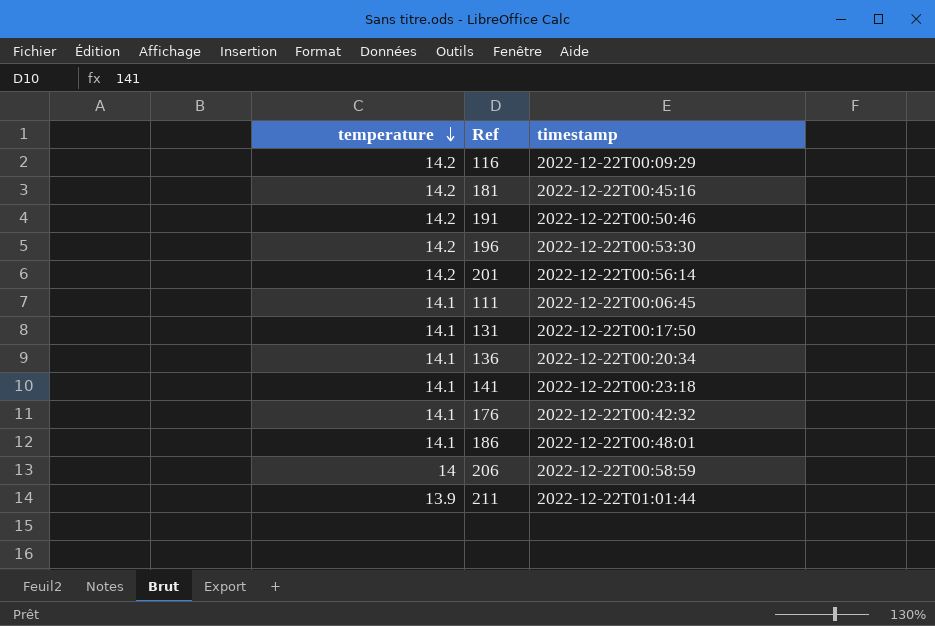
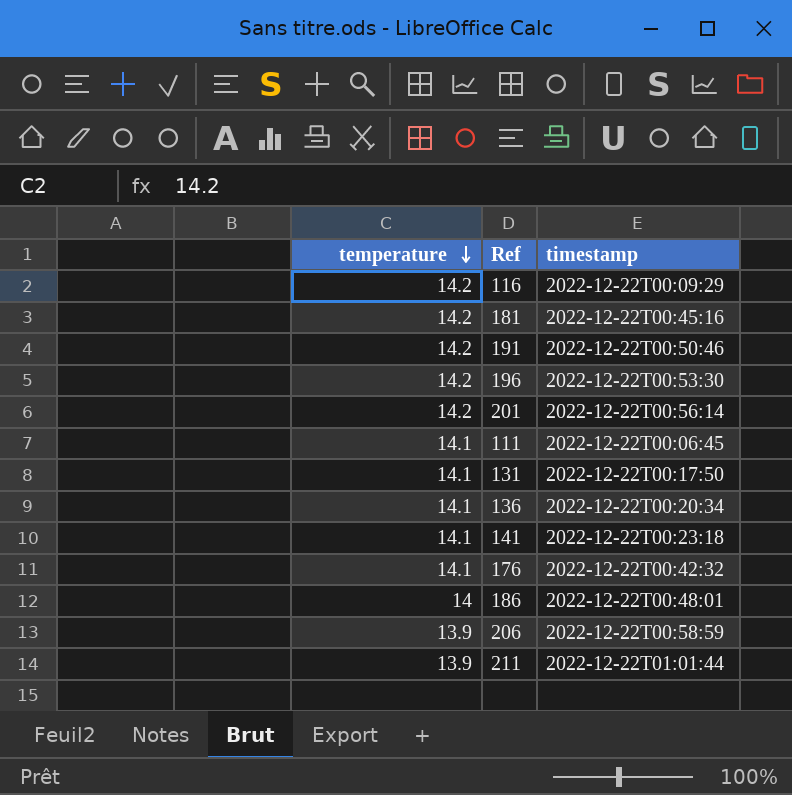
186 | temperature: 14.1 -> 14
206 | temperature: 14 -> 13.9

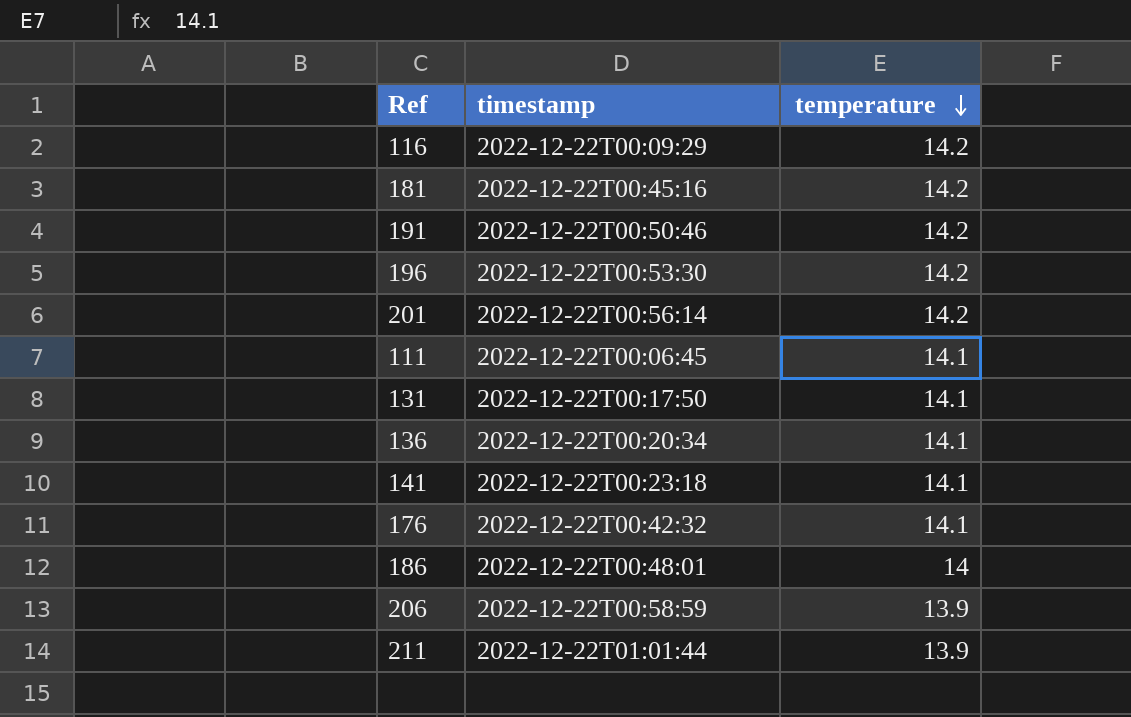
column temperature | position: 1 -> 3

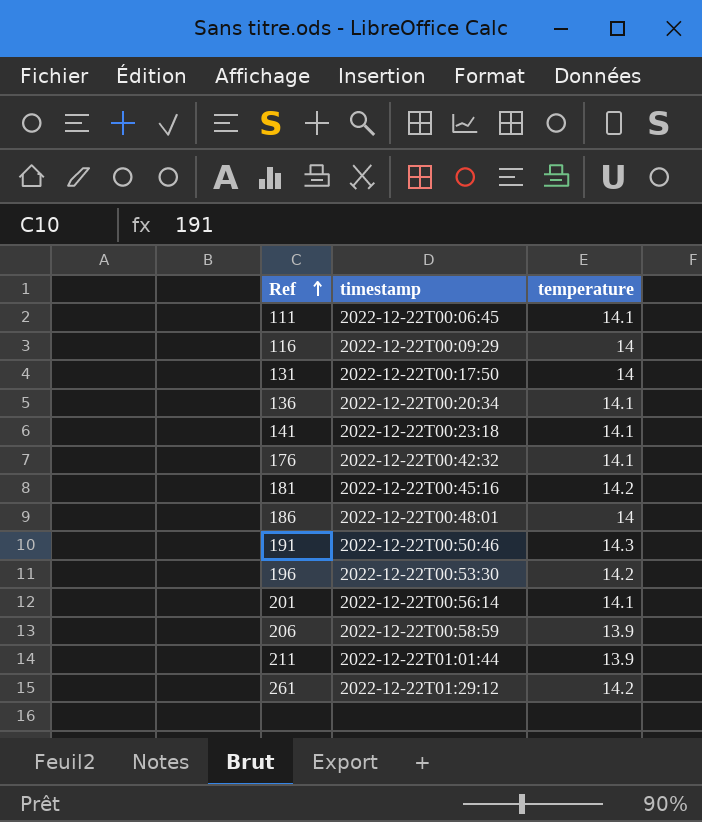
row order: temperature descending -> Ref ascending
116 | temperature: 14.2 -> 14
131 | temperature: 14.1 -> 14
191 | temperature: 14.2 -> 14.3
201 | temperature: 14.2 -> 14.1
row 261: none -> 2022-12-22T01:29:12 | 14.2

